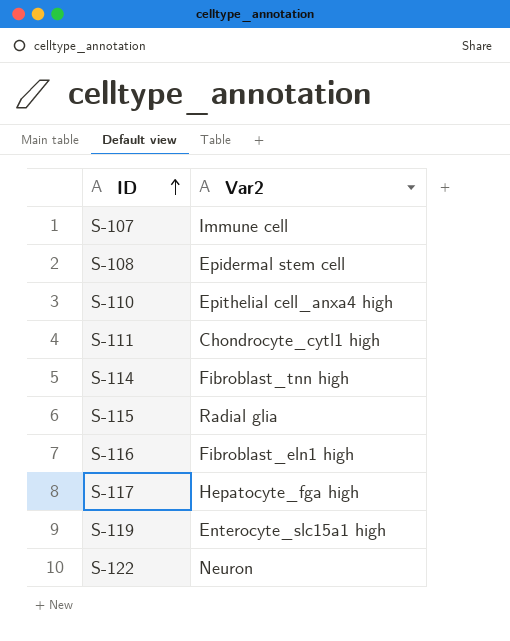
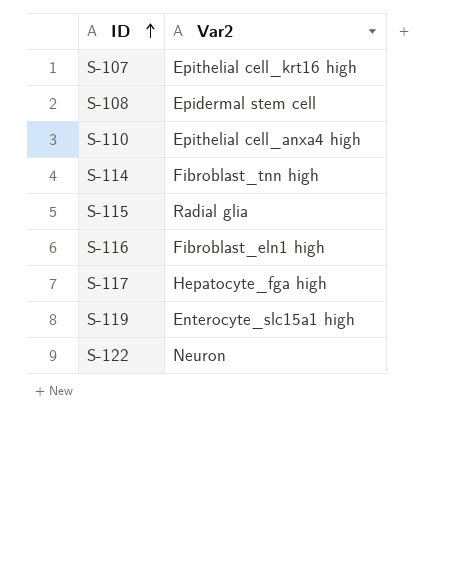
row S-111: Chondrocyte_cytl1 high -> none
S-107 | Var2: Immune cell -> Epithelial cell_krt16 high

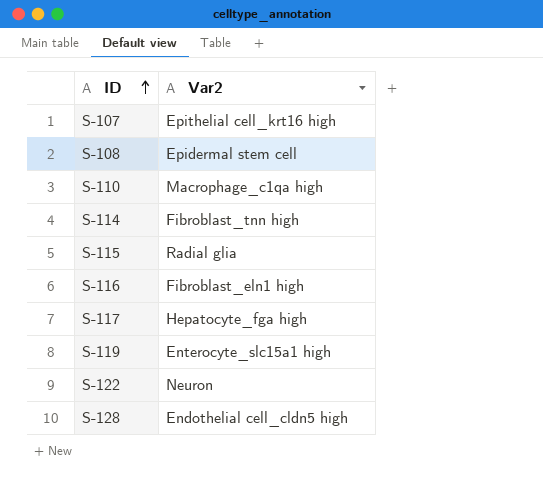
S-110 | Var2: Epithelial cell_anxa4 high -> Macrophage_c1qa high
row S-128: none -> Endothelial cell_cldn5 high

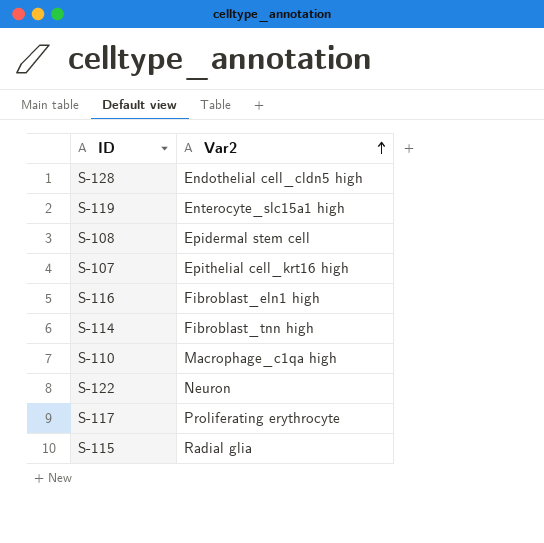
row order: ID ascending -> Var2 ascending
S-117 | Var2: Hepatocyte_fga high -> Proliferating erythrocyte

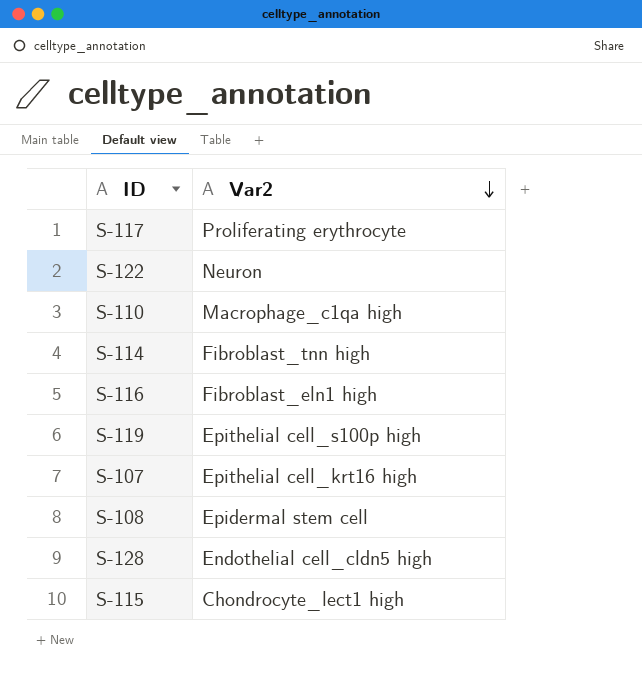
row order: Var2 ascending -> Var2 descending
S-119 | Var2: Enterocyte_slc15a1 high -> Epithelial cell_s100p high
S-115 | Var2: Radial glia -> Chondrocyte_lect1 high

